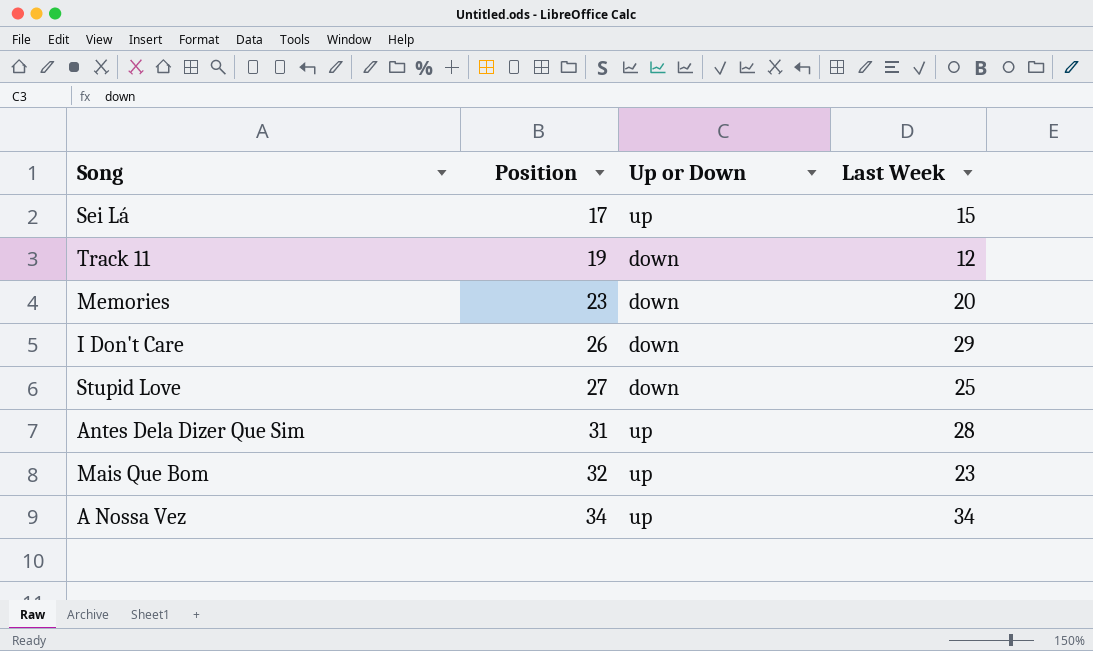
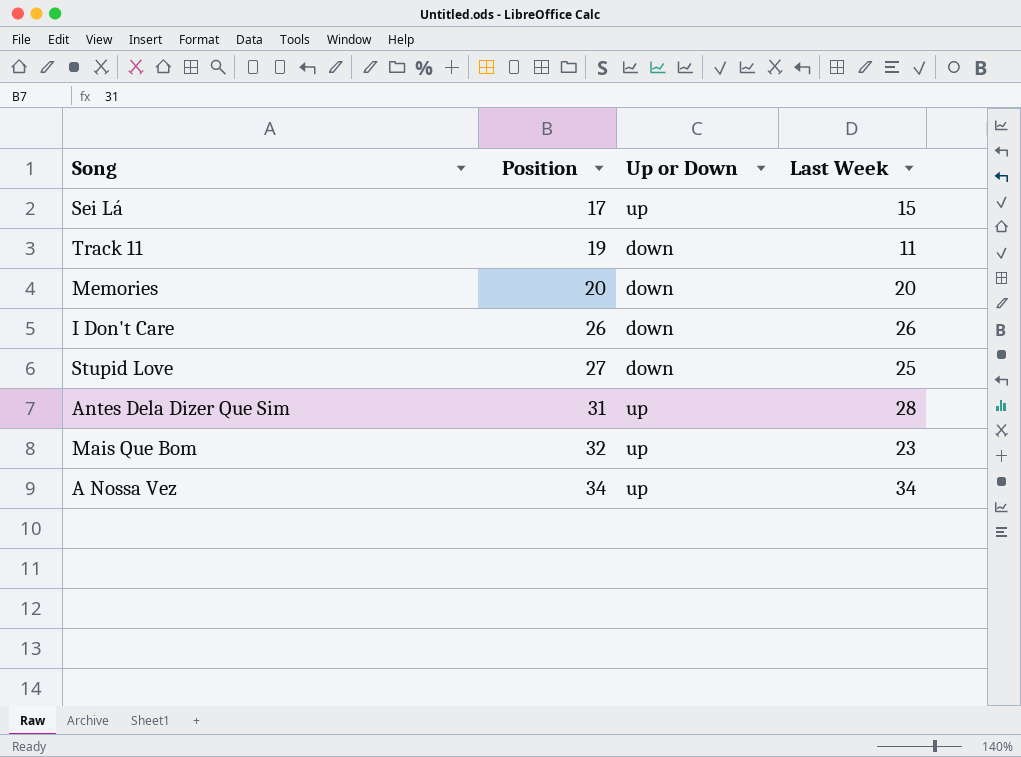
Track 11 | Last Week: 12 -> 11
Memories | Position: 23 -> 20
I Don't Care | Last Week: 29 -> 26

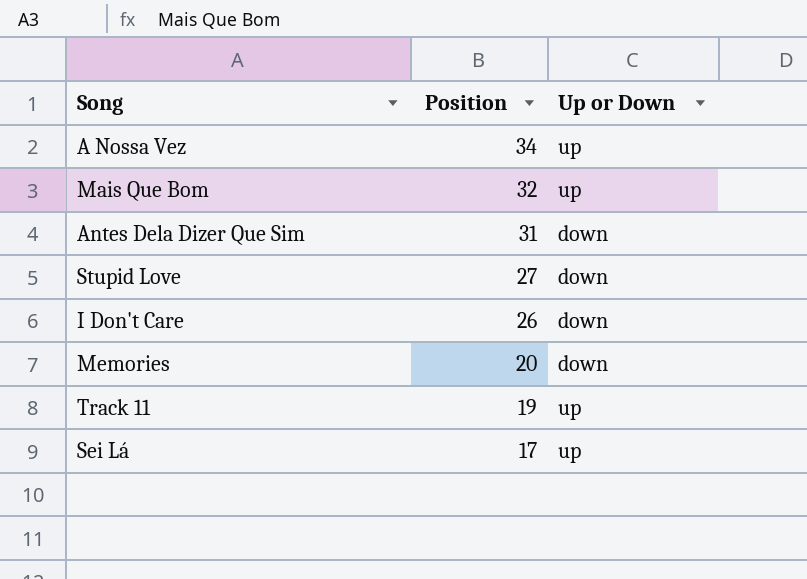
row order: Position ascending -> Position descending
column Last Week | position: 4 -> none
Antes Dela Dizer Que Sim | Up or Down: up -> down
Track 11 | Up or Down: down -> up

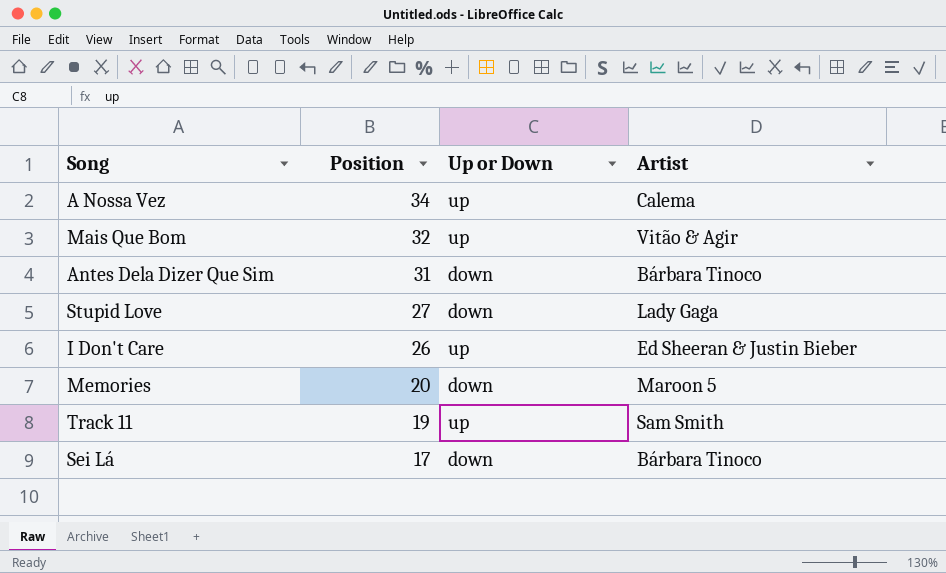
column Artist | position: none -> 4
I Don't Care | Up or Down: down -> up
Sei Lá | Up or Down: up -> down

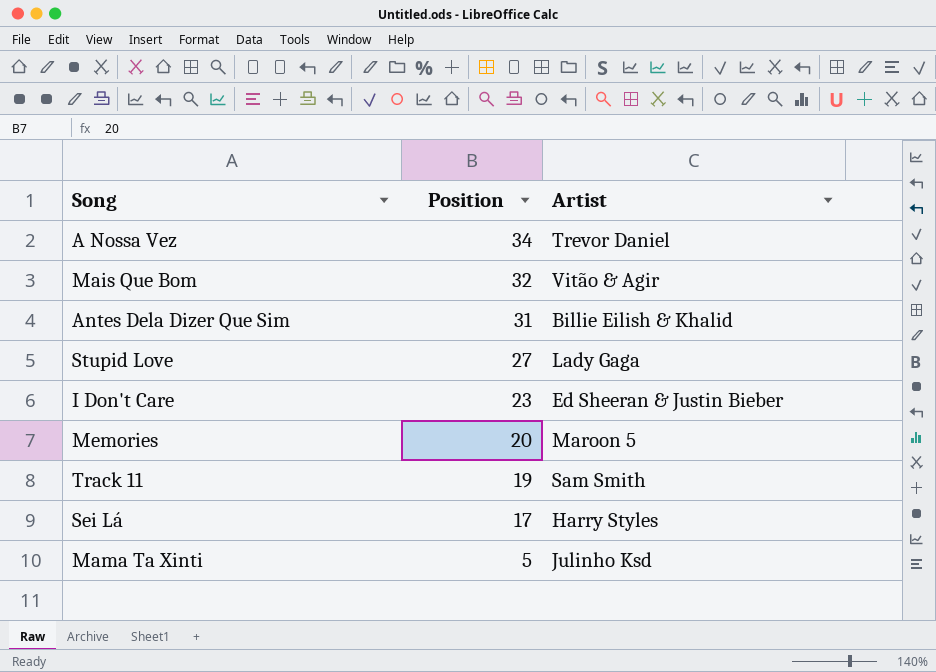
column Up or Down | position: 3 -> none
A Nossa Vez | Artist: Calema -> Trevor Daniel
Antes Dela Dizer Que Sim | Artist: Bárbara Tinoco -> Billie Eilish & Khalid
I Don't Care | Position: 26 -> 23
Sei Lá | Artist: Bárbara Tinoco -> Harry Styles
row Mama Ta Xinti: none -> 5 | Julinho Ksd

